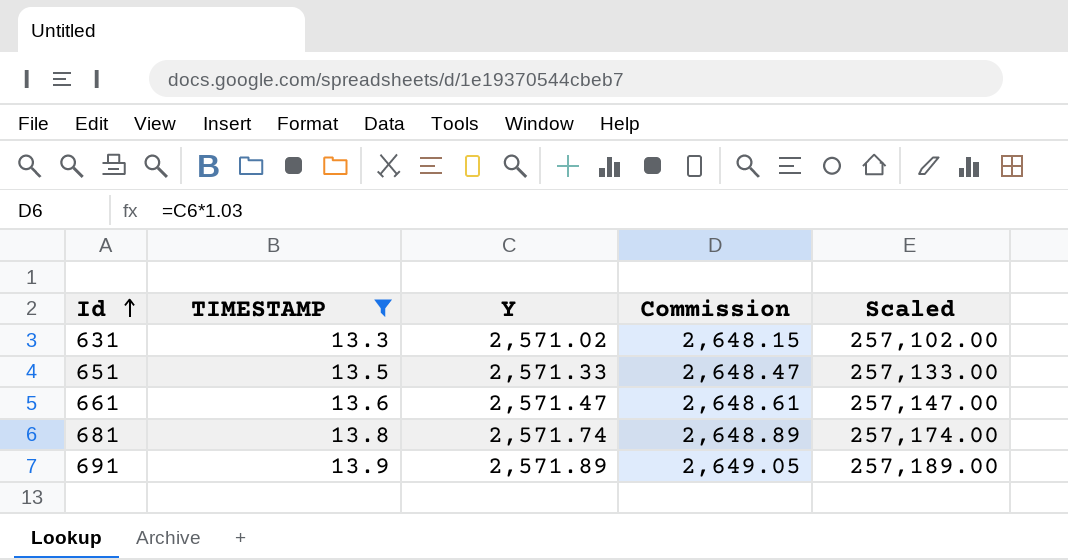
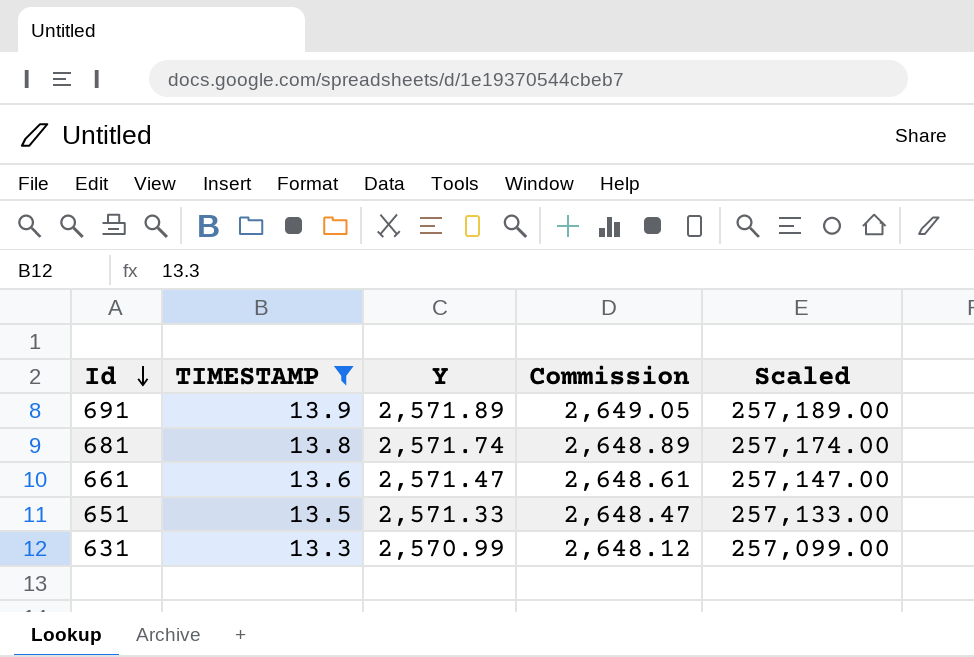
row order: Id ascending -> Id descending
631 | Y: 2,571.02 -> 2,570.99
631 | Commission: 2,648.15 -> 2,648.12
631 | Scaled: 257,102.00 -> 257,099.00

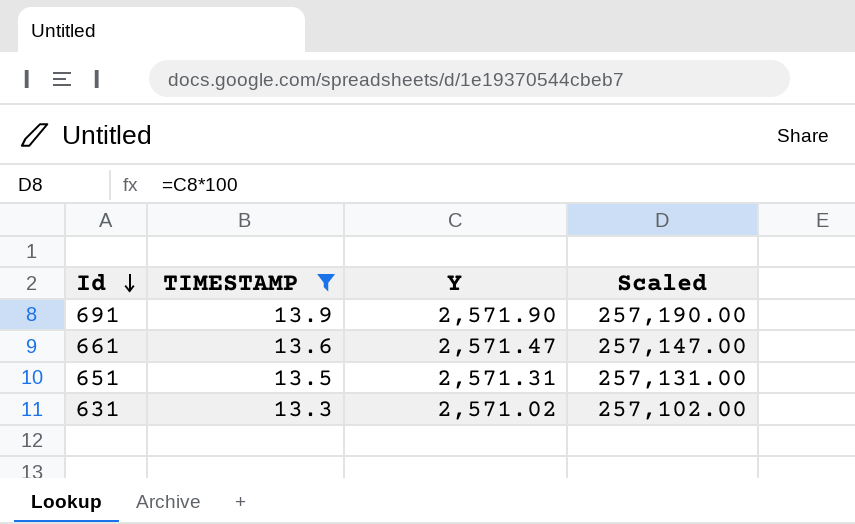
column Commission | formula: [Y] * 1.03 -> none
row 681: 13.8 | 2,571.74 | 2,648.89 | 257,174.00 -> none
691 | Y: 2,571.89 -> 2,571.90
691 | Scaled: 257,189.00 -> 257,190.00
651 | Y: 2,571.33 -> 2,571.31
651 | Scaled: 257,133.00 -> 257,131.00
631 | Y: 2,570.99 -> 2,571.02
631 | Scaled: 257,099.00 -> 257,102.00

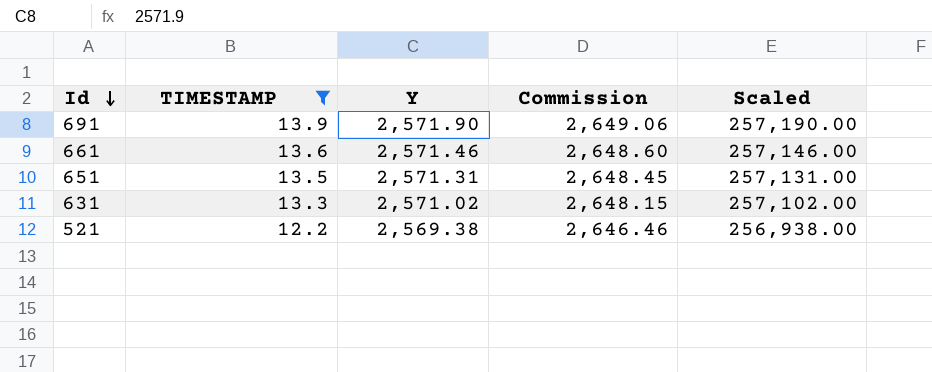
column Commission | formula: none -> [Y] * 1.03
661 | Y: 2,571.47 -> 2,571.46
661 | Scaled: 257,147.00 -> 257,146.00
row 521: none -> 12.2 | 2,569.38 | 2,646.46 | 256,938.00

